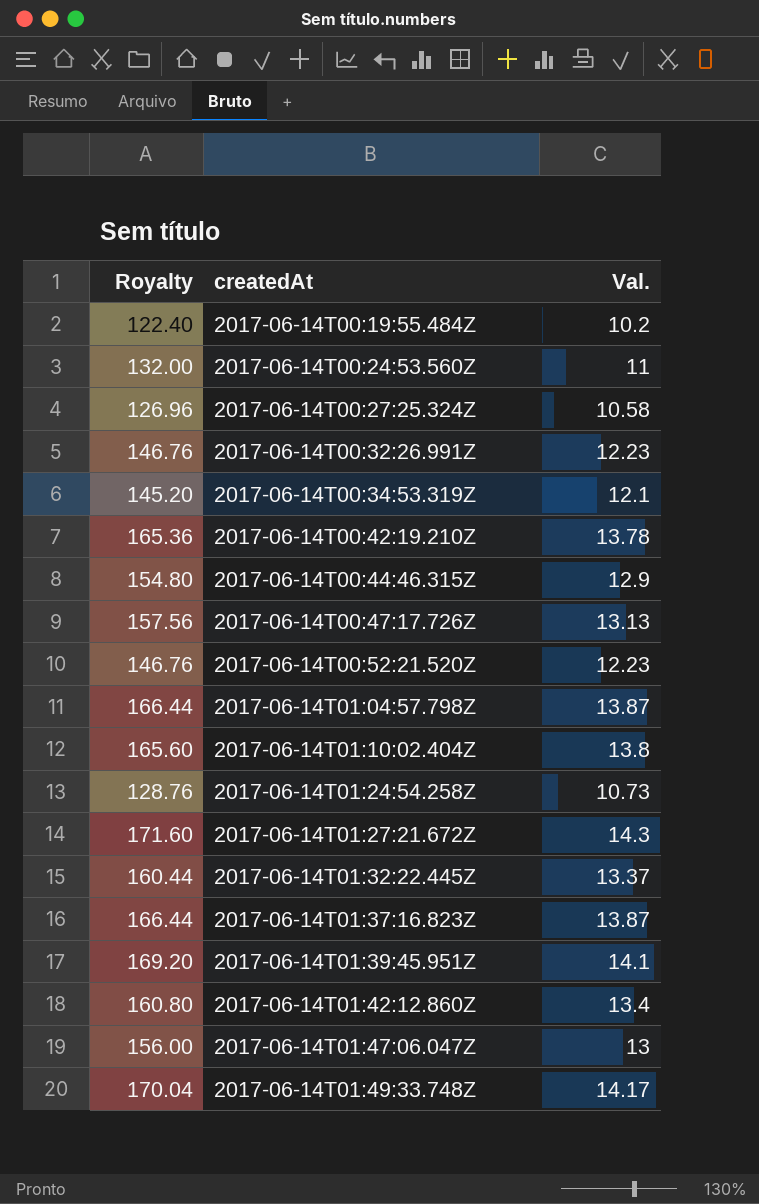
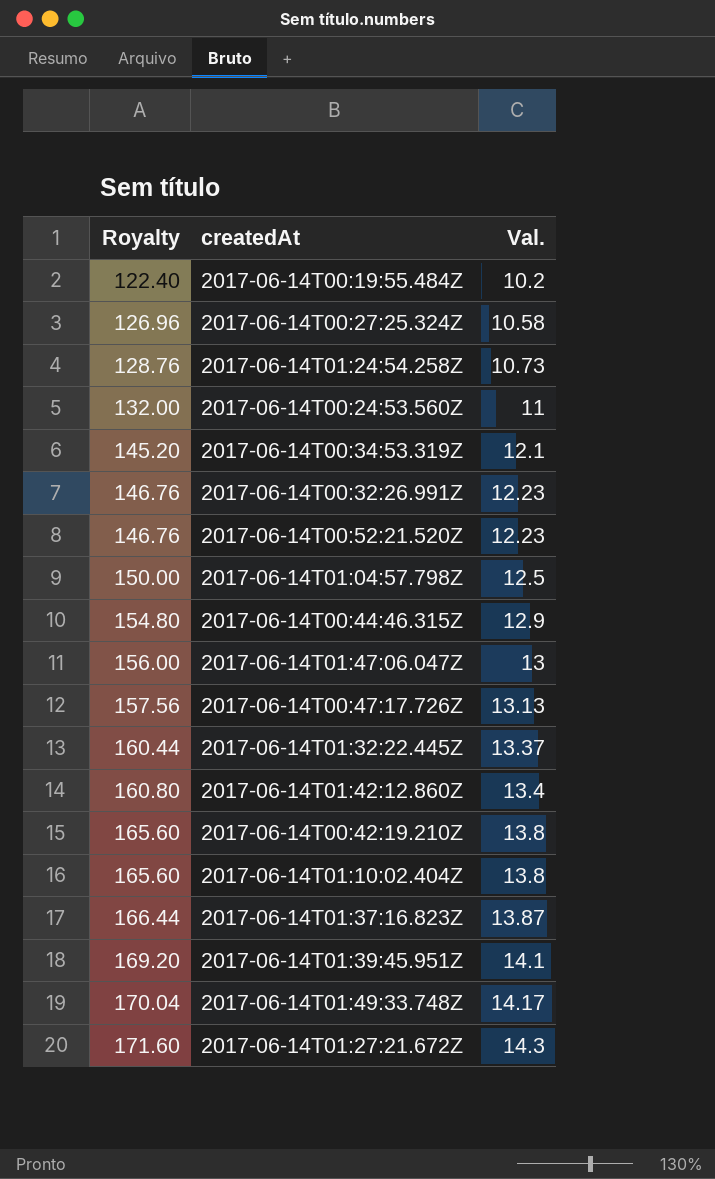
row order: createdAt ascending -> Royalty ascending
2017-06-14T01:04:57.798Z | Royalty: 166.44 -> 150.00
2017-06-14T01:04:57.798Z | Val.: 13.87 -> 12.5
2017-06-14T00:42:19.210Z | Royalty: 165.36 -> 165.60
2017-06-14T00:42:19.210Z | Val.: 13.78 -> 13.8

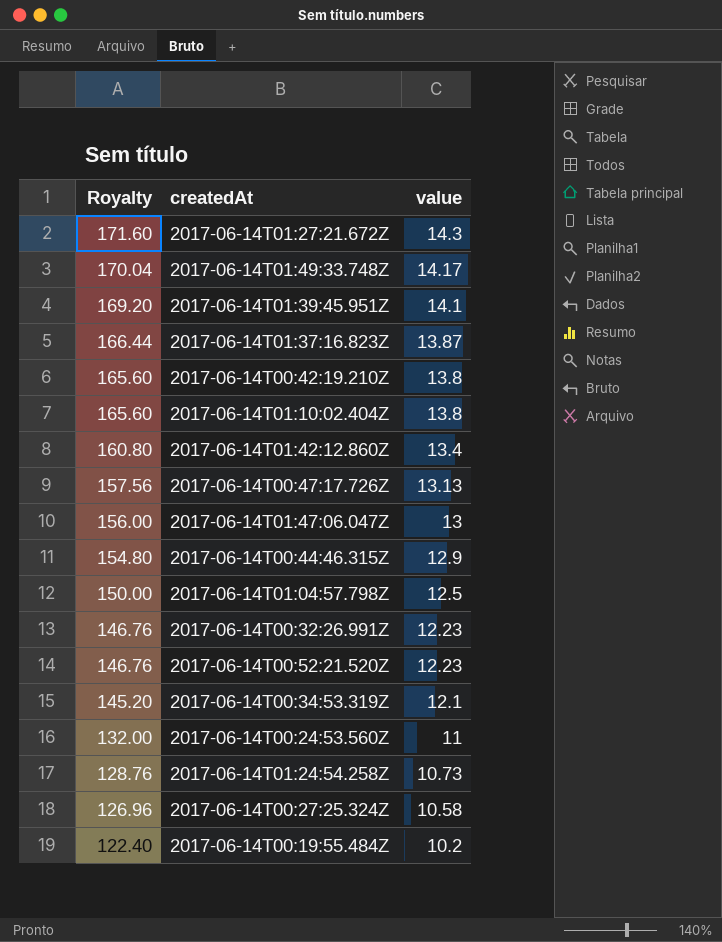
row order: Royalty ascending -> Royalty descending
column name: Val. -> value
row 2017-06-14T01:32:22.445Z: 160.44 | 13.37 -> none

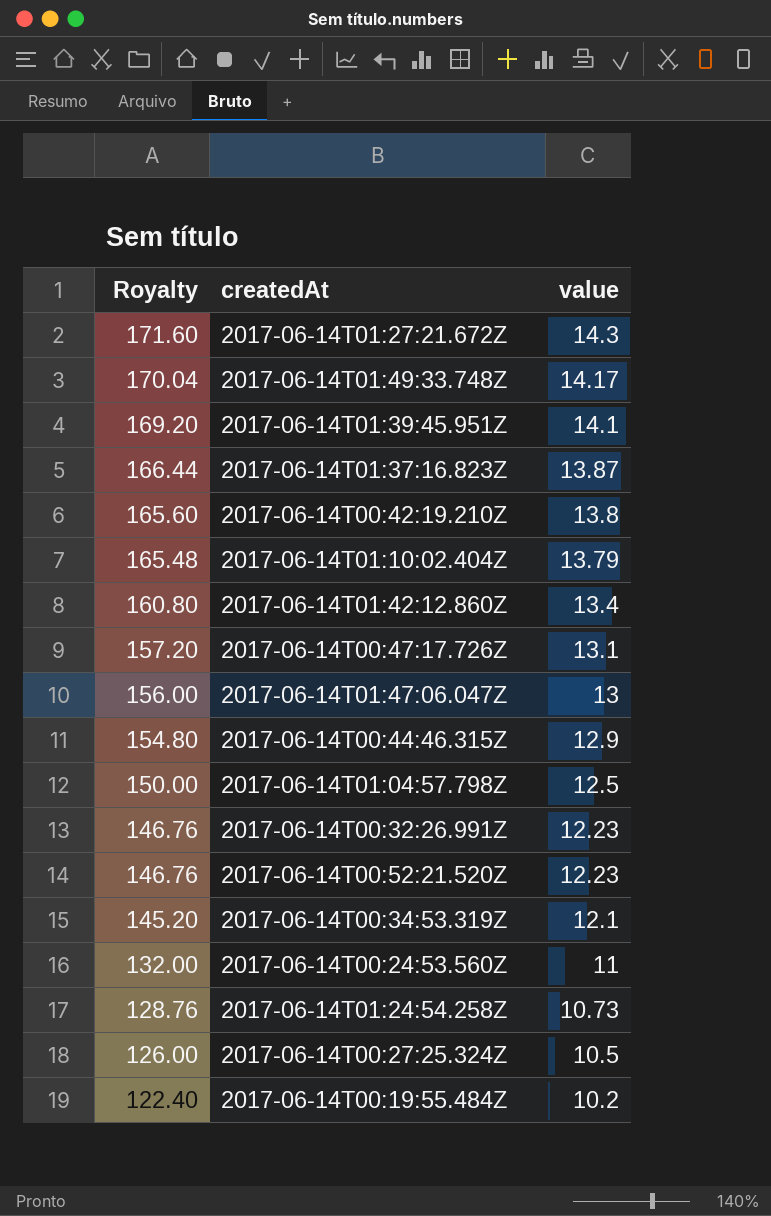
2017-06-14T01:10:02.404Z | Royalty: 165.60 -> 165.48
2017-06-14T01:10:02.404Z | value: 13.8 -> 13.79
2017-06-14T00:47:17.726Z | Royalty: 157.56 -> 157.20
2017-06-14T00:47:17.726Z | value: 13.13 -> 13.1
2017-06-14T00:27:25.324Z | Royalty: 126.96 -> 126.00
2017-06-14T00:27:25.324Z | value: 10.58 -> 10.5

